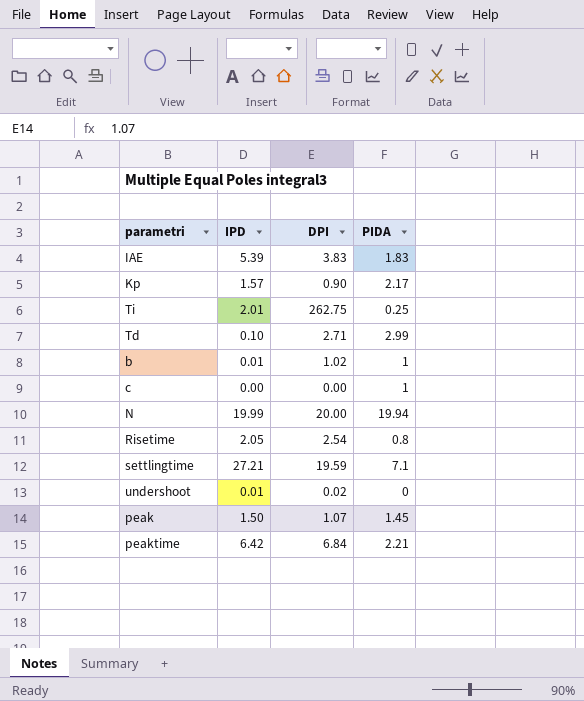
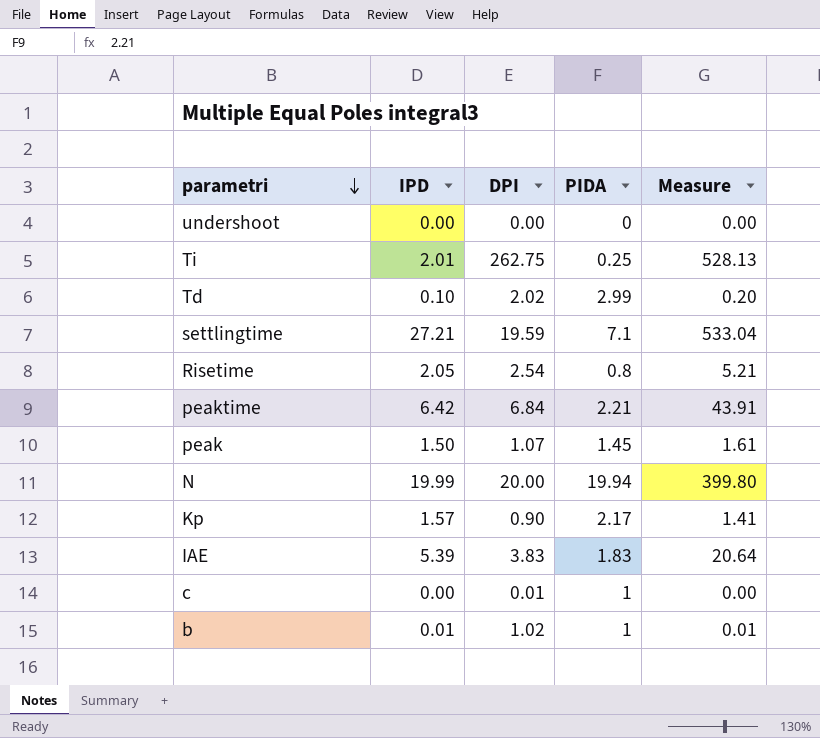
row order: none -> parametri descending
column Measure | formula: none -> [IPD] * [DPI]
undershoot | IPD: 0.01 -> 0.00
undershoot | DPI: 0.02 -> 0.00
Td | DPI: 2.71 -> 2.02
c | DPI: 0.00 -> 0.01

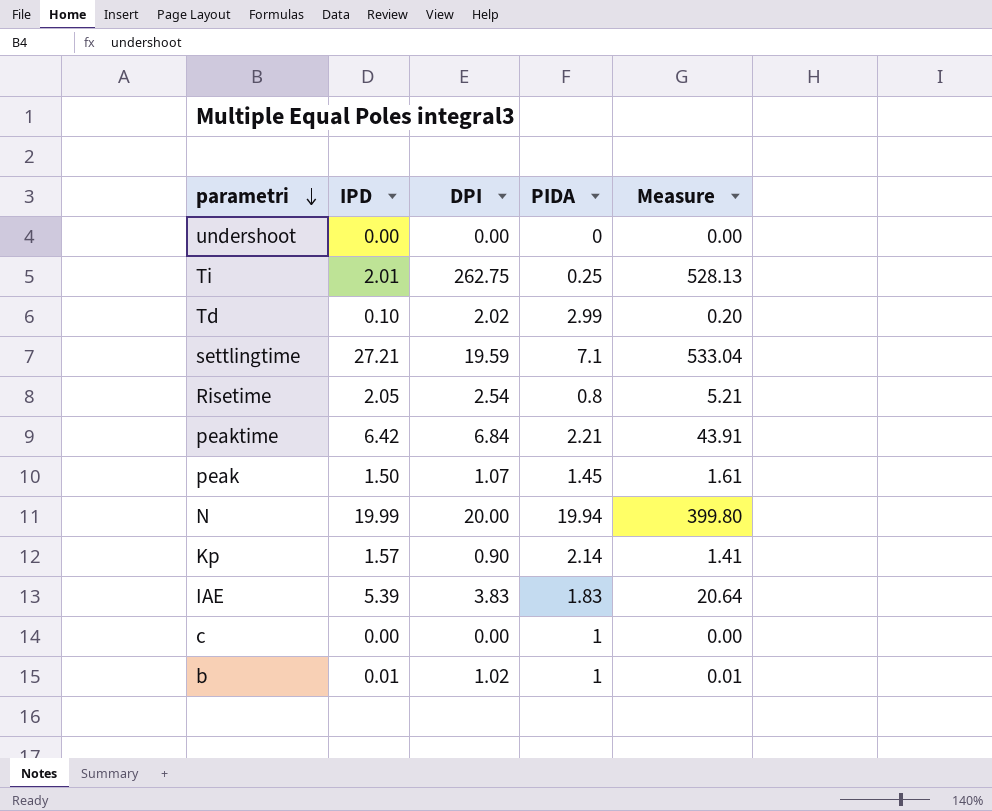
Kp | PIDA: 2.17 -> 2.14
c | DPI: 0.01 -> 0.00

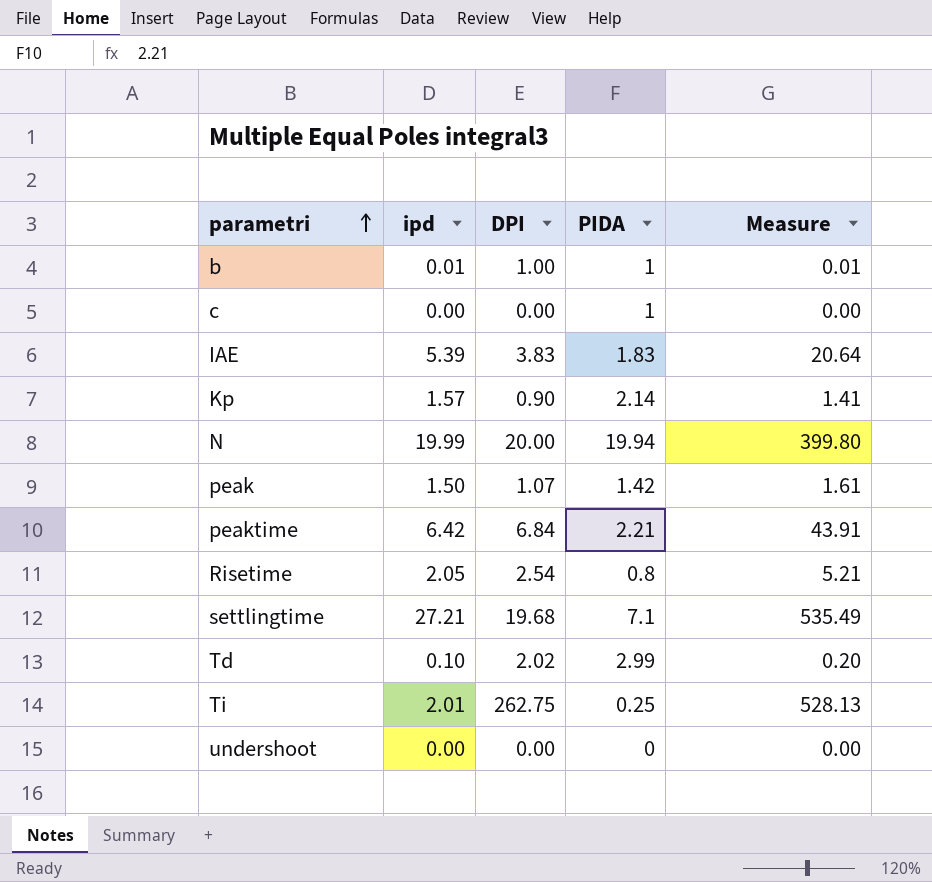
row order: parametri descending -> parametri ascending
column name: IPD -> ipd
b | DPI: 1.02 -> 1.00
peak | PIDA: 1.45 -> 1.42
settlingtime | DPI: 19.59 -> 19.68
settlingtime | Measure: 533.04 -> 535.49

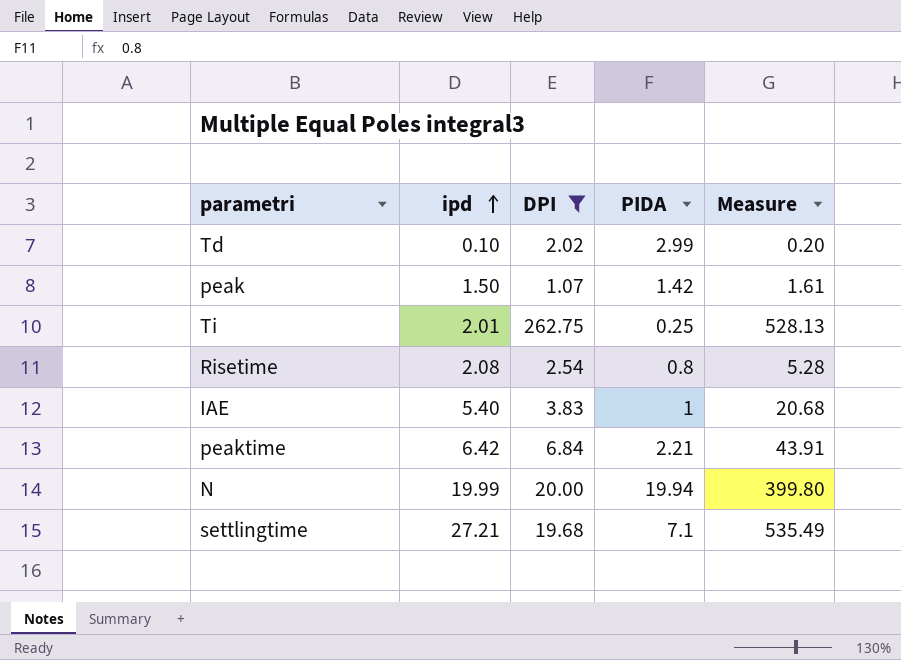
filter: none -> DPI >= 1.07
row order: parametri ascending -> ipd ascending
Risetime | ipd: 2.05 -> 2.08
Risetime | Measure: 5.21 -> 5.28
IAE | ipd: 5.39 -> 5.40
IAE | PIDA: 1.83 -> 1
IAE | Measure: 20.64 -> 20.68

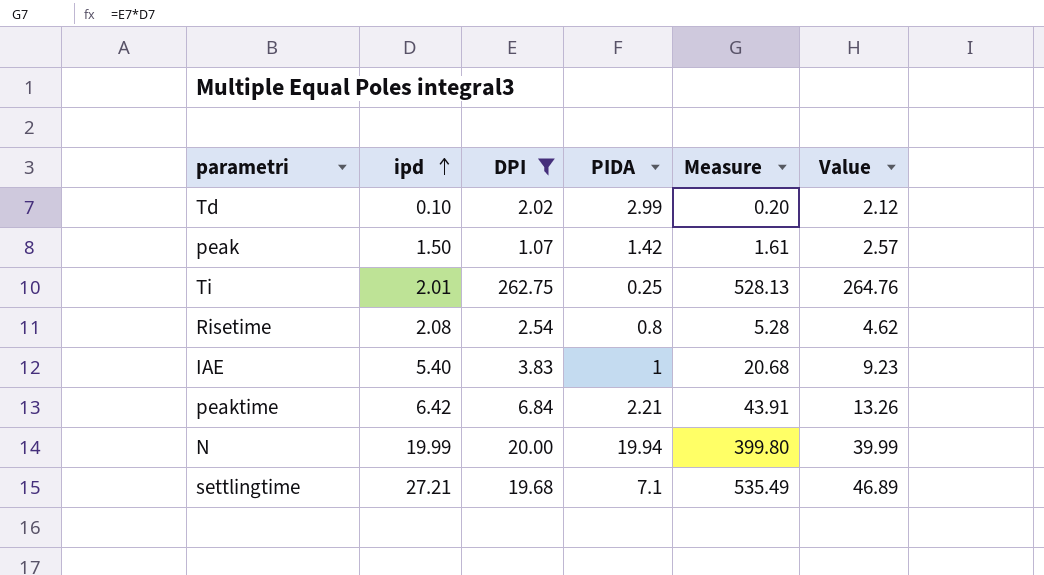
column Value | formula: none -> [ipd] + [DPI]

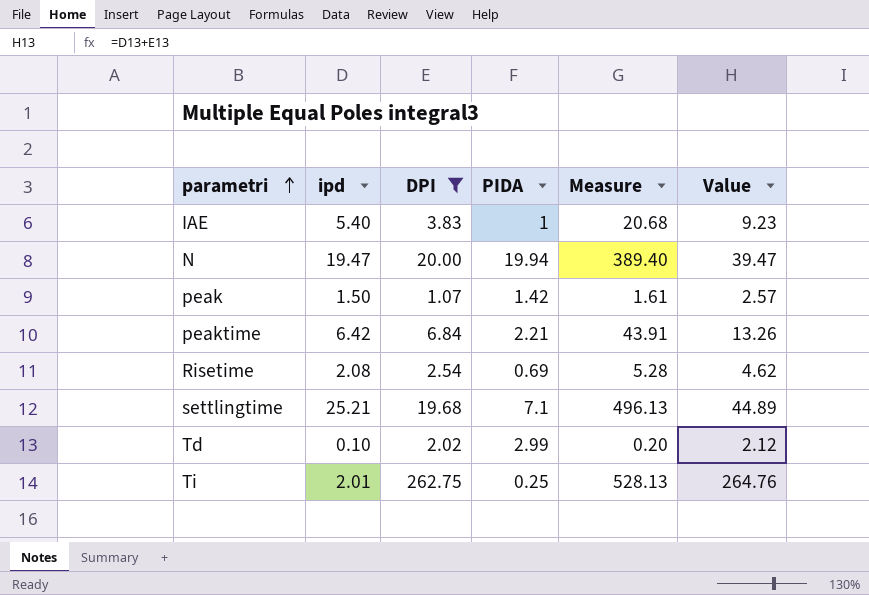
row order: ipd ascending -> parametri ascending
N | ipd: 19.99 -> 19.47
N | Measure: 399.80 -> 389.40
N | Value: 39.99 -> 39.47
Risetime | PIDA: 0.8 -> 0.69
settlingtime | ipd: 27.21 -> 25.21
settlingtime | Measure: 535.49 -> 496.13
settlingtime | Value: 46.89 -> 44.89

